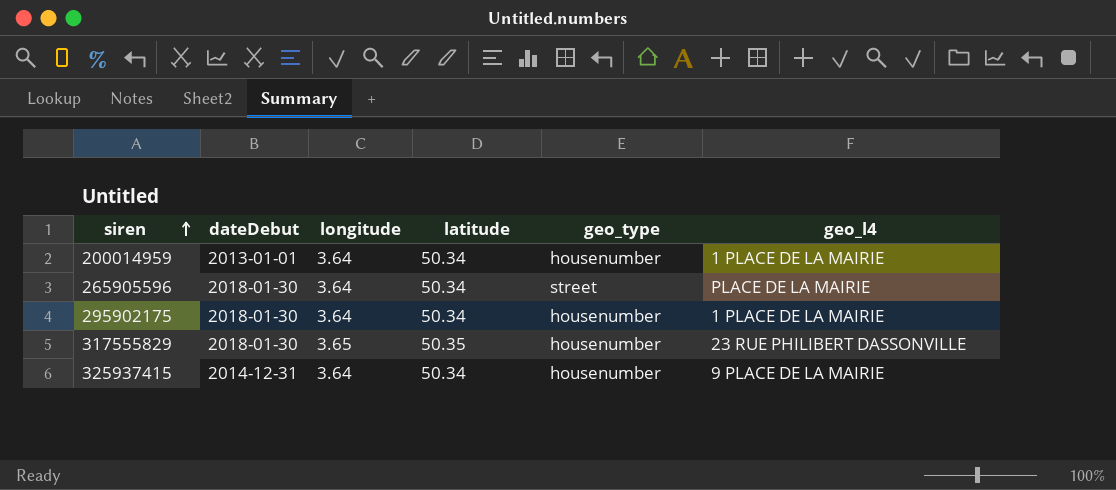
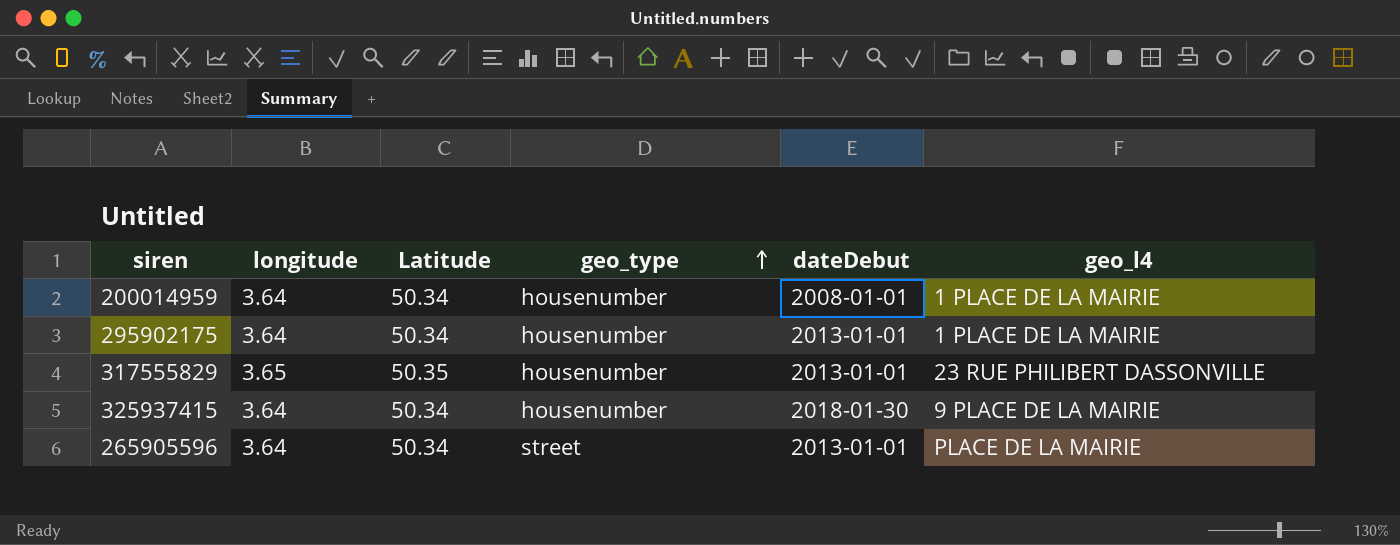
row order: siren ascending -> geo_type ascending
column name: latitude -> Latitude
column dateDebut | position: 2 -> 5
200014959 | dateDebut: 2013-01-01 -> 2008-01-01
295902175 | dateDebut: 2018-01-30 -> 2013-01-01
317555829 | dateDebut: 2018-01-30 -> 2013-01-01
325937415 | dateDebut: 2014-12-31 -> 2018-01-30
265905596 | dateDebut: 2018-01-30 -> 2013-01-01

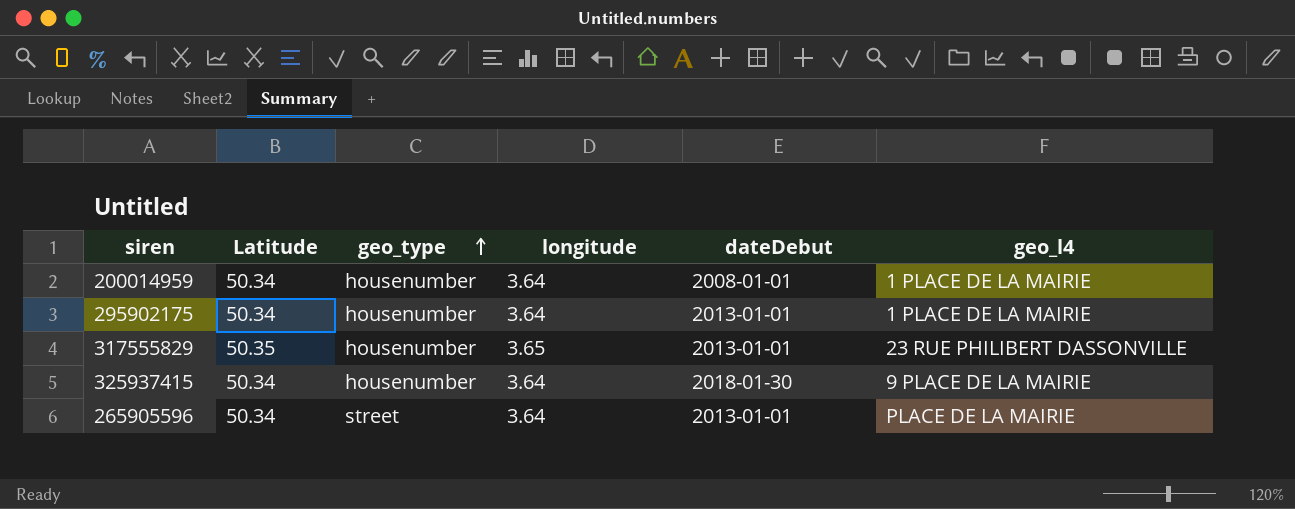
column longitude | position: 2 -> 4

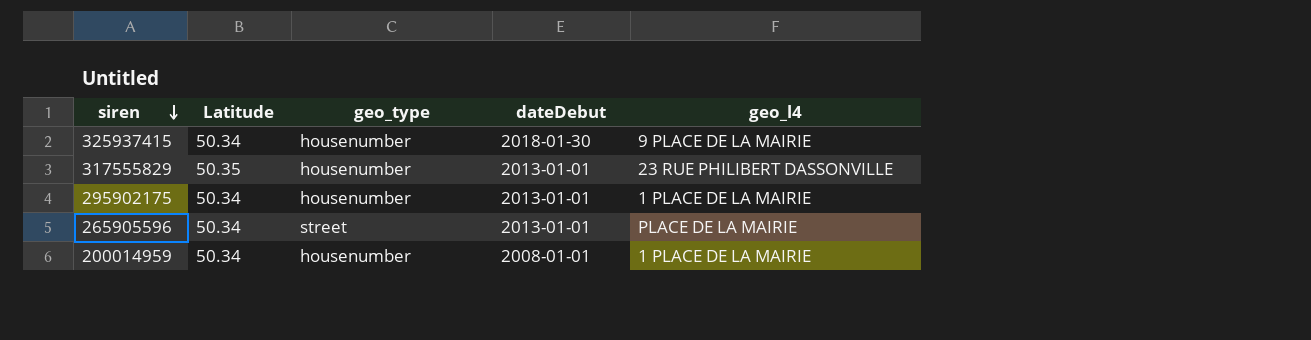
row order: geo_type ascending -> siren descending
column longitude | position: 4 -> none

